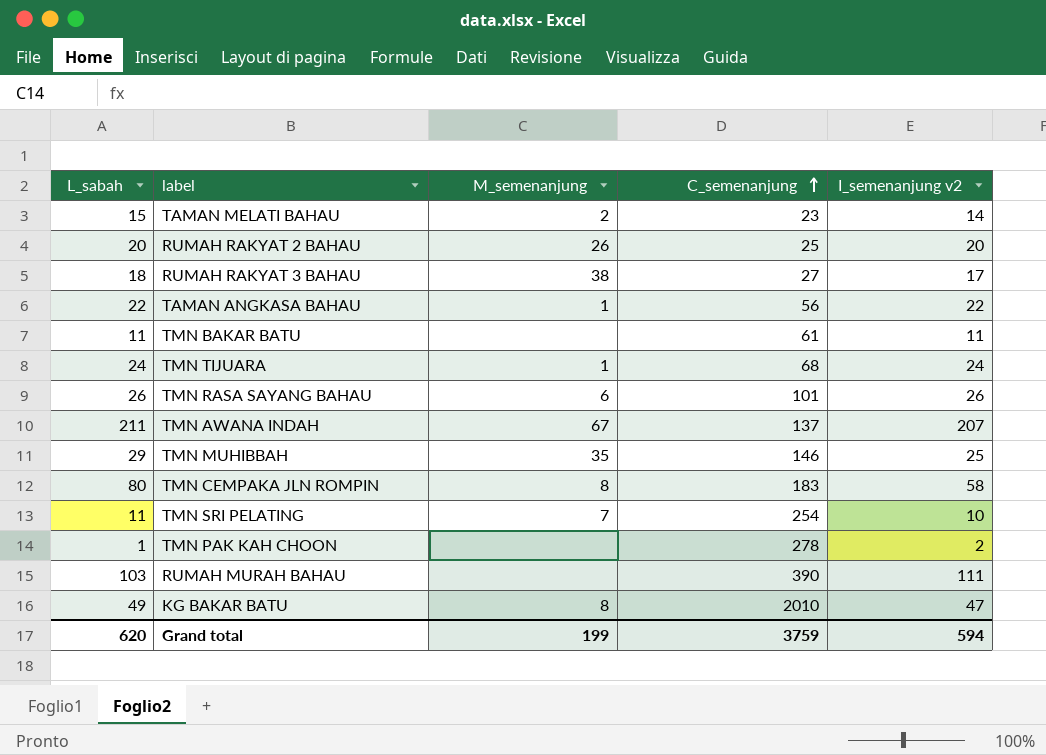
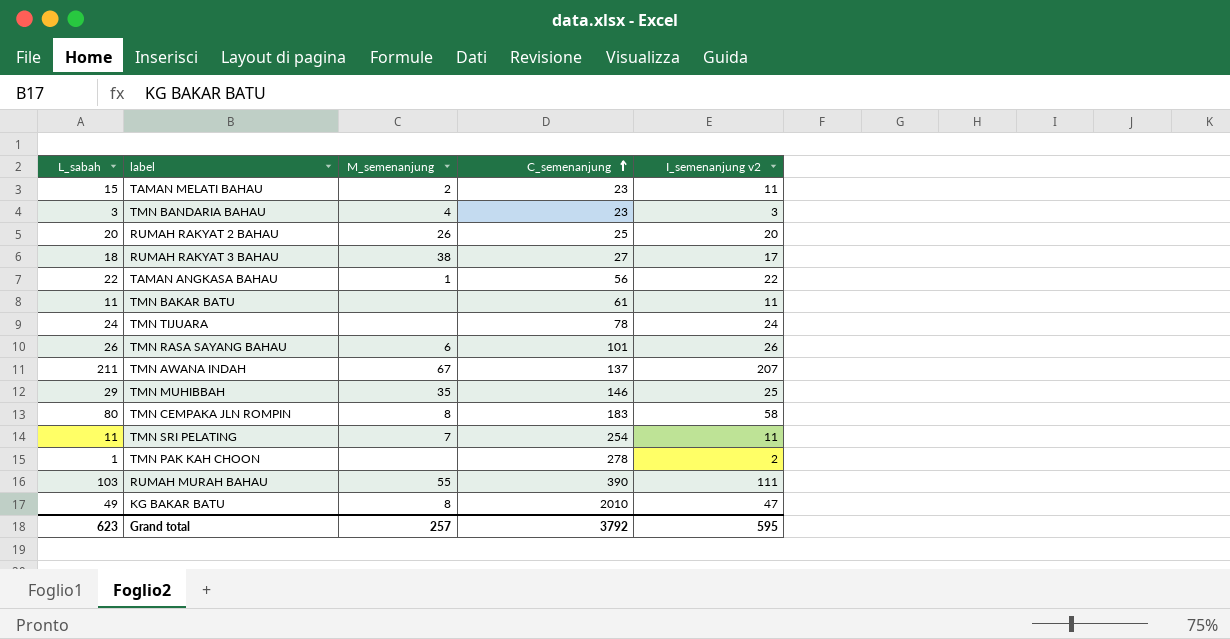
TAMAN MELATI BAHAU | I_semenanjung v2: 14 -> 11
row TMN BANDARIA BAHAU: none -> 3 | 4 | 23 | 3
TMN TIJUARA | M_semenanjung: 1 -> none
TMN TIJUARA | C_semenanjung: 68 -> 78
TMN SRI PELATING | I_semenanjung v2: 10 -> 11
RUMAH MURAH BAHAU | M_semenanjung: none -> 55
Grand total | L_sabah: 620 -> 623
Grand total | M_semenanjung: 199 -> 257
Grand total | C_semenanjung: 3759 -> 3792
Grand total | I_semenanjung v2: 594 -> 595

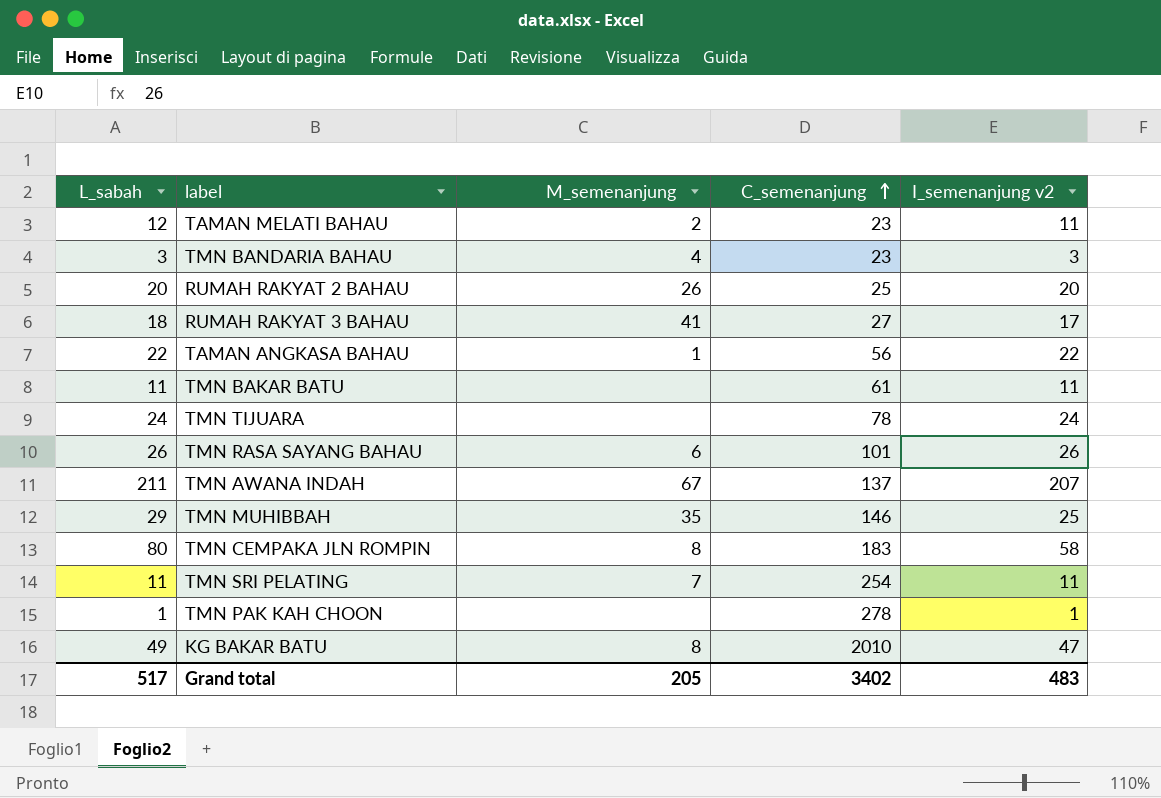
row RUMAH MURAH BAHAU: 103 | 55 | 390 | 111 -> none
TAMAN MELATI BAHAU | L_sabah: 15 -> 12
RUMAH RAKYAT 3 BAHAU | M_semenanjung: 38 -> 41
TMN PAK KAH CHOON | I_semenanjung v2: 2 -> 1
Grand total | L_sabah: 623 -> 517
Grand total | M_semenanjung: 257 -> 205
Grand total | C_semenanjung: 3792 -> 3402
Grand total | I_semenanjung v2: 595 -> 483

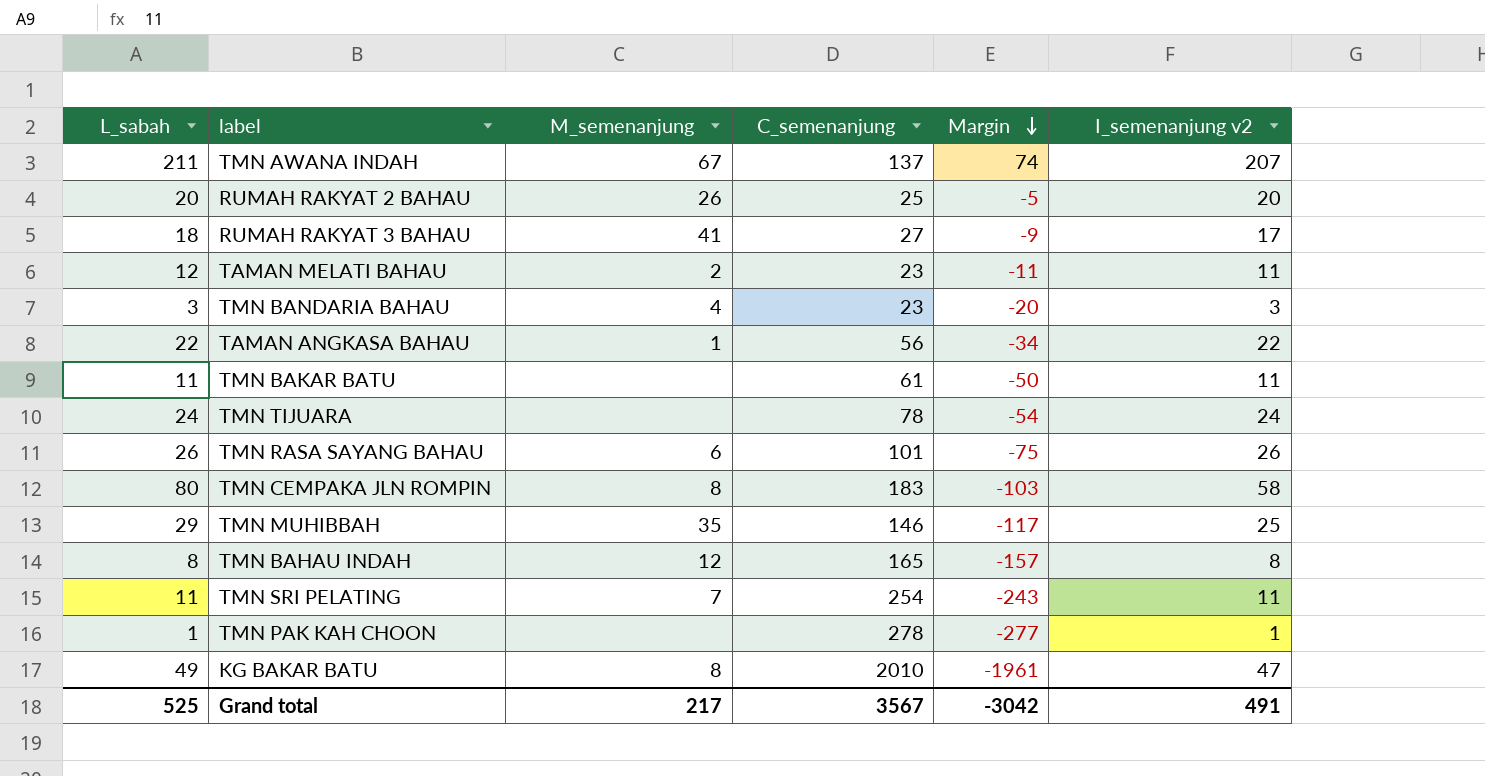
row order: C_semenanjung ascending -> Margin descending
column Margin | formula: none -> [L_sabah] - [C_semenanjung]
row TMN BAHAU INDAH: none -> 8 | 12 | 165 | -157 | 8
Grand total | L_sabah: 517 -> 525
Grand total | M_semenanjung: 205 -> 217
Grand total | C_semenanjung: 3402 -> 3567
Grand total | I_semenanjung v2: 483 -> 491

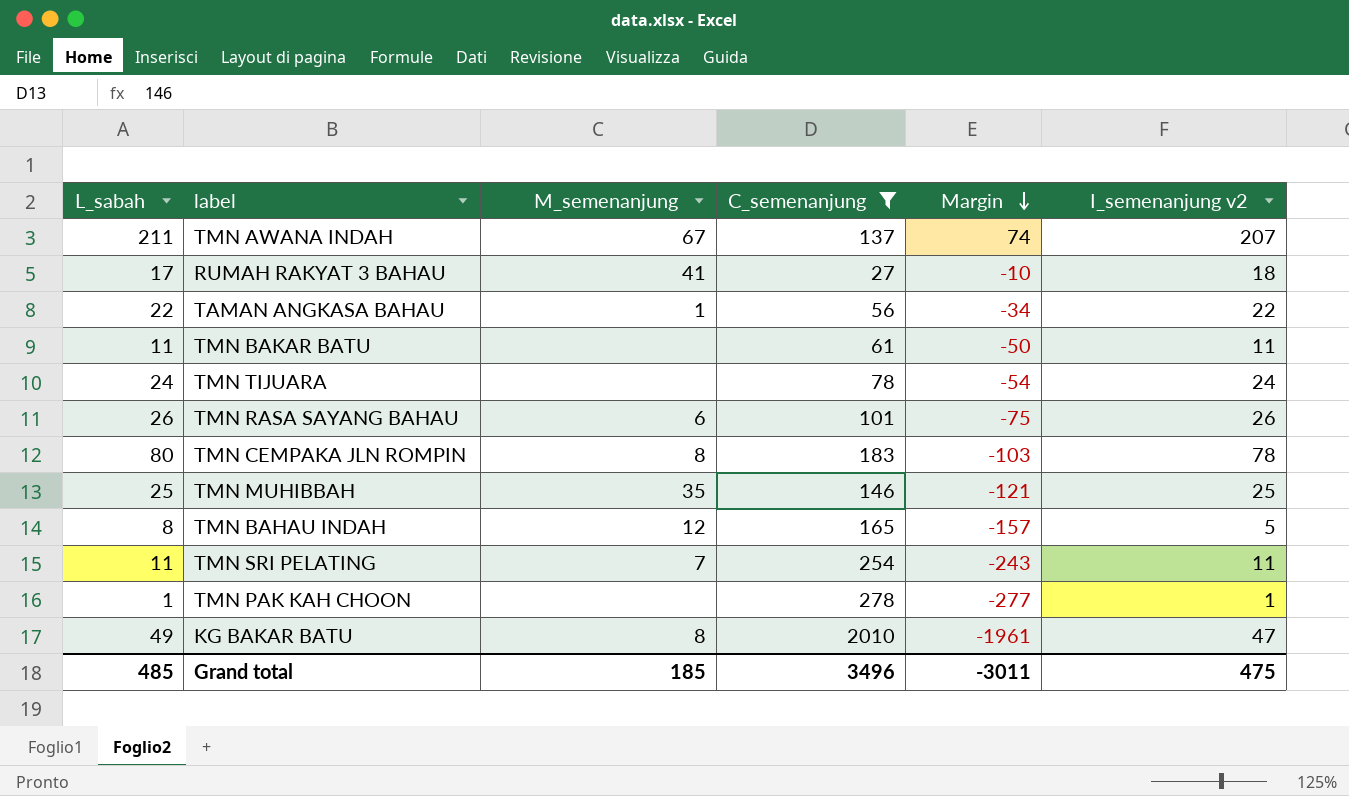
filter: none -> C_semenanjung >= 27
RUMAH RAKYAT 3 BAHAU | L_sabah: 18 -> 17
RUMAH RAKYAT 3 BAHAU | Margin: -9 -> -10
RUMAH RAKYAT 3 BAHAU | I_semenanjung v2: 17 -> 18
TMN CEMPAKA JLN ROMPIN | I_semenanjung v2: 58 -> 78
TMN MUHIBBAH | L_sabah: 29 -> 25
TMN MUHIBBAH | Margin: -117 -> -121
TMN BAHAU INDAH | I_semenanjung v2: 8 -> 5
Grand total | L_sabah: 525 -> 485
Grand total | M_semenanjung: 217 -> 185
Grand total | C_semenanjung: 3567 -> 3496
Grand total | Margin: -3042 -> -3011
Grand total | I_semenanjung v2: 491 -> 475

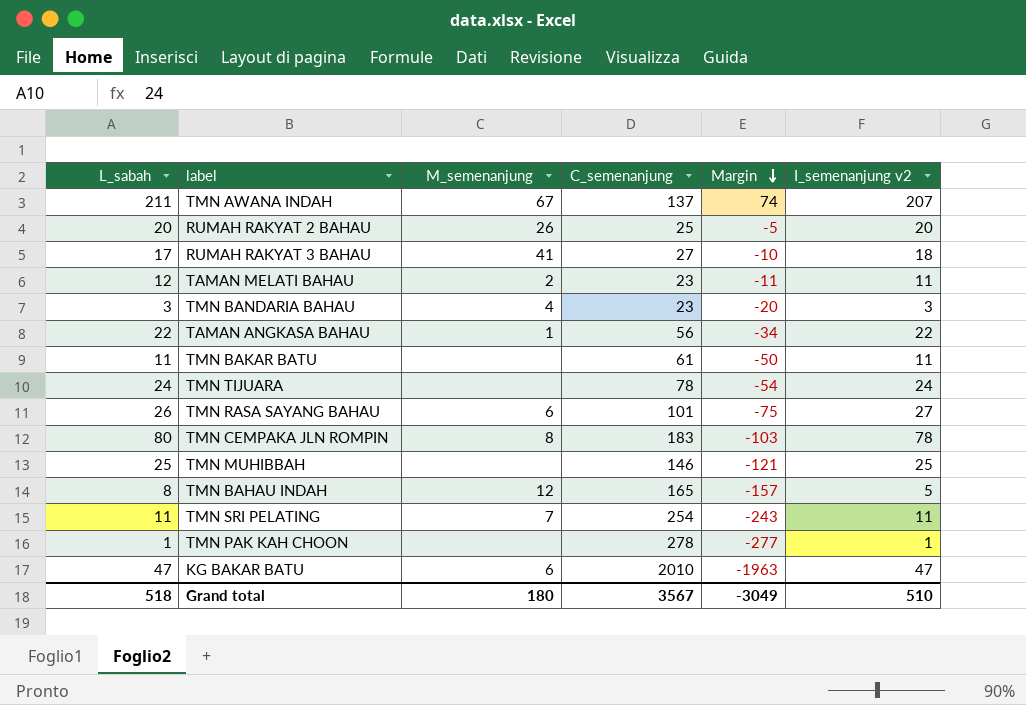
filter: C_semenanjung >= 27 -> none
TMN RASA SAYANG BAHAU | I_semenanjung v2: 26 -> 27
TMN MUHIBBAH | M_semenanjung: 35 -> none
KG BAKAR BATU | L_sabah: 49 -> 47
KG BAKAR BATU | M_semenanjung: 8 -> 6
KG BAKAR BATU | Margin: -1961 -> -1963
Grand total | L_sabah: 485 -> 518
Grand total | M_semenanjung: 185 -> 180
Grand total | C_semenanjung: 3496 -> 3567
Grand total | Margin: -3011 -> -3049
Grand total | I_semenanjung v2: 475 -> 510

